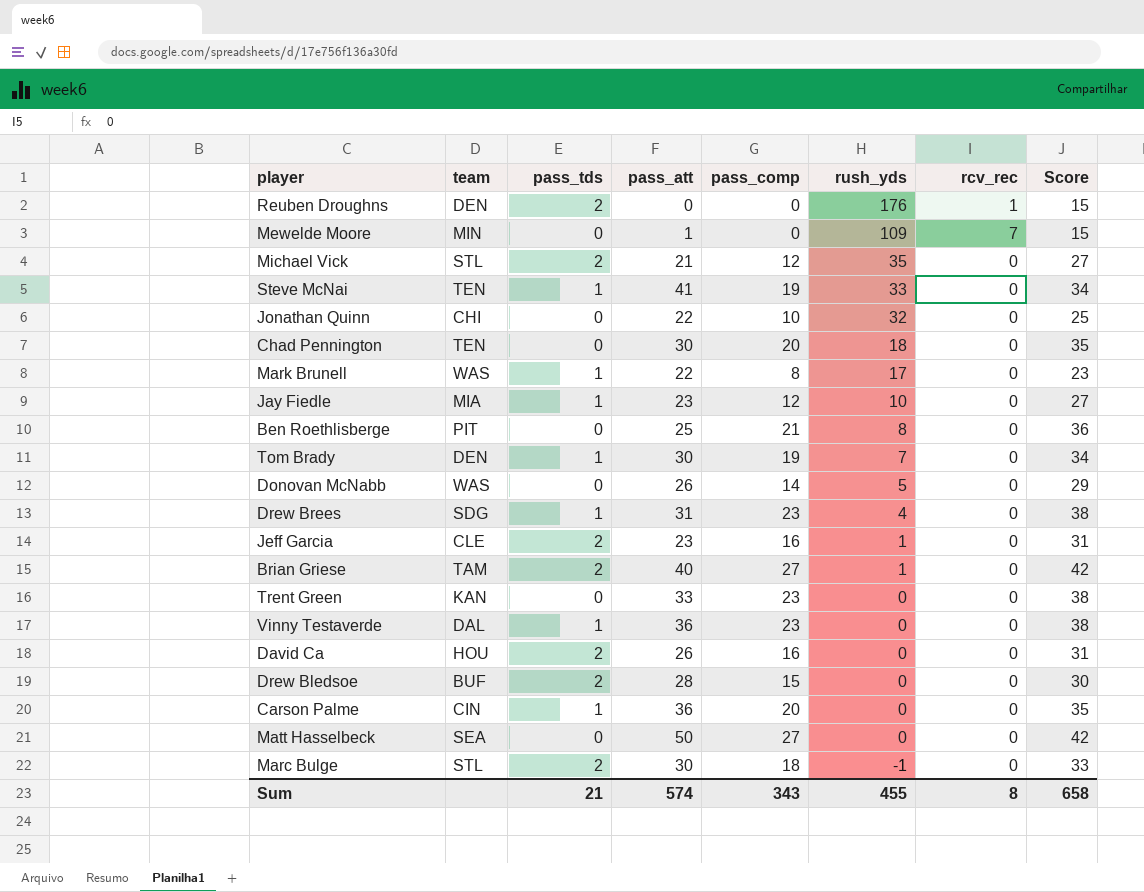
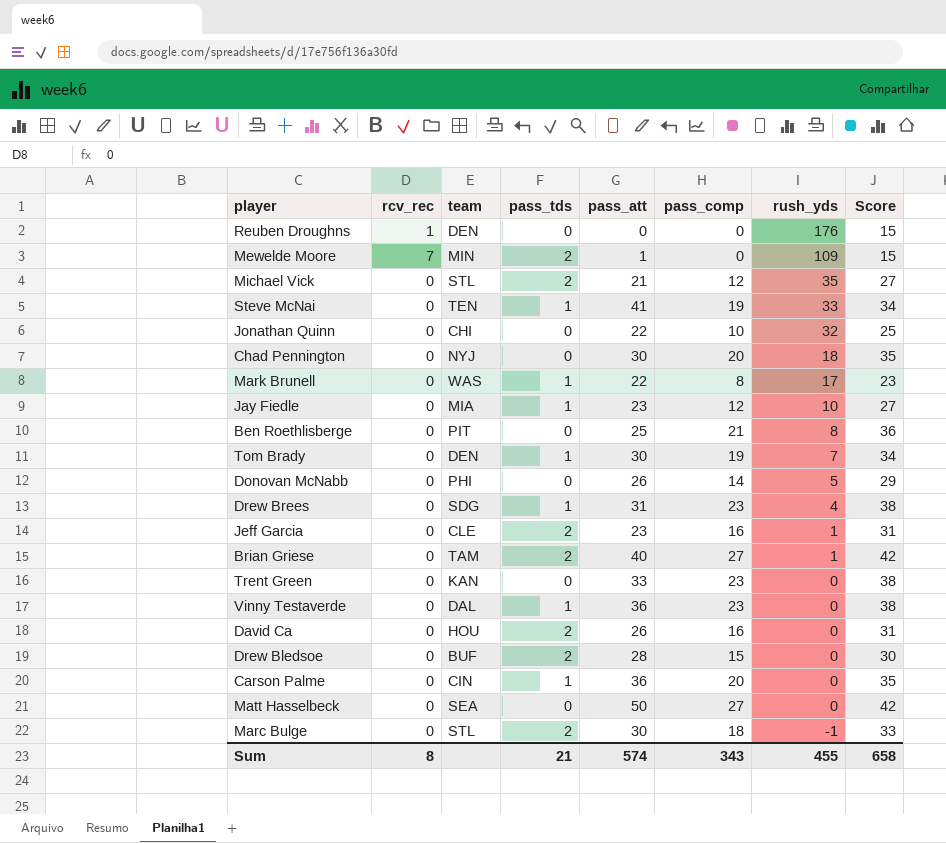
column rcv_rec | position: 7 -> 2
Reuben Droughns | pass_tds: 2 -> 0
Mewelde Moore | pass_tds: 0 -> 2
Chad Pennington | team: TEN -> NYJ
Donovan McNabb | team: WAS -> PHI

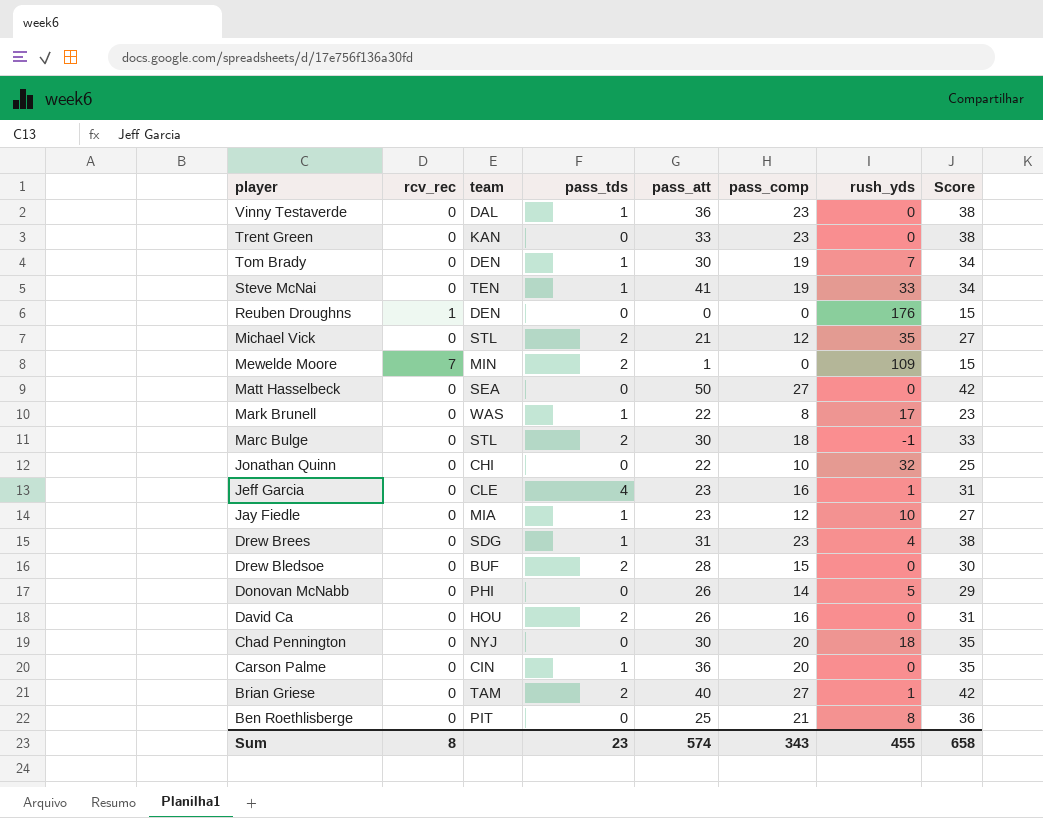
row order: rush_yds descending -> player descending
Jeff Garcia | pass_tds: 2 -> 4
Sum | pass_tds: 21 -> 23

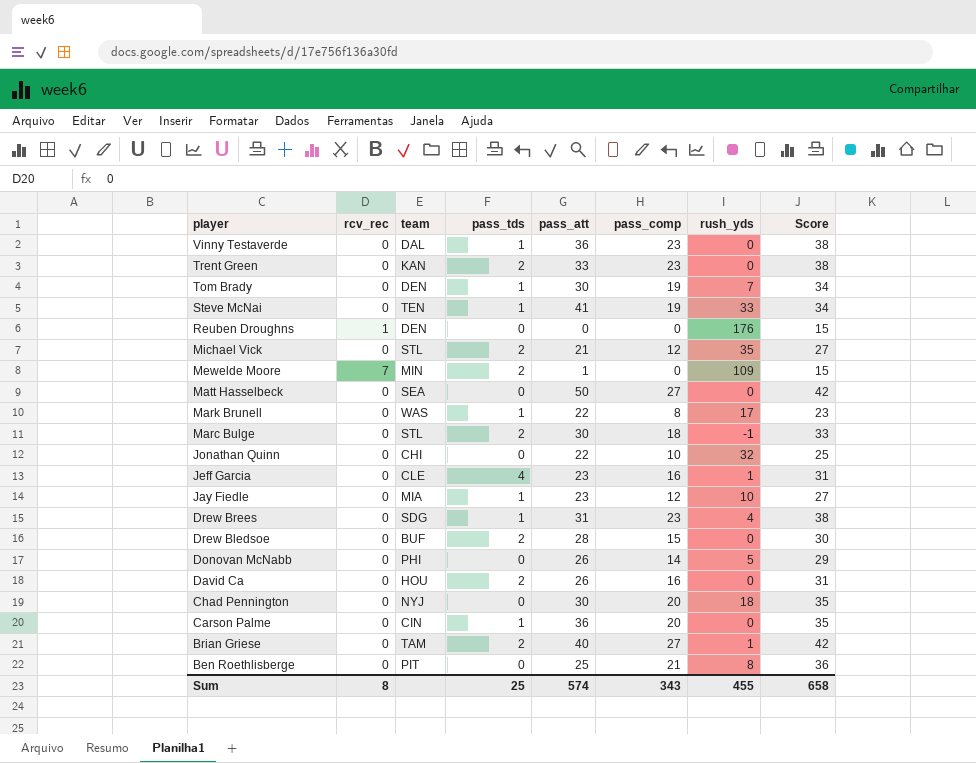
Trent Green | pass_tds: 0 -> 2
Sum | pass_tds: 23 -> 25

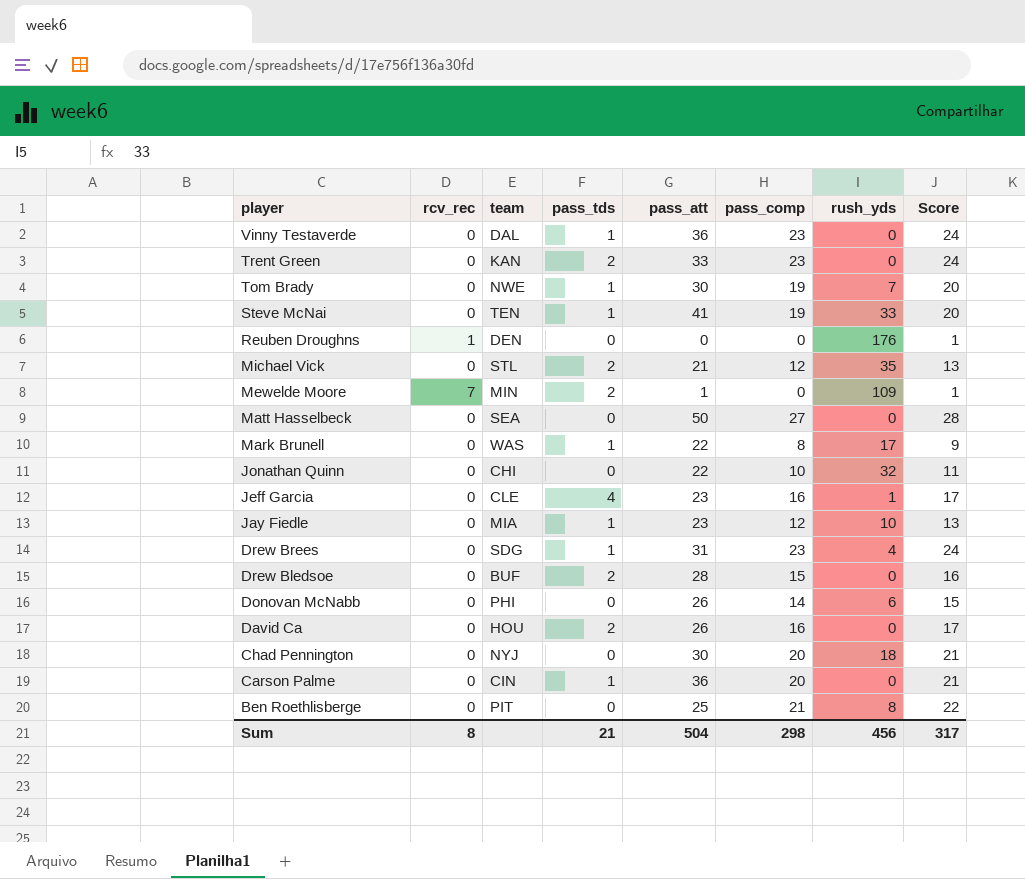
column Score | formula: [pass_comp] + 15 -> [pass_comp] + 1
row Marc Bulge: 0 | STL | 2 | 30 | 18 | -1 | 33 -> none
row Brian Griese: 0 | TAM | 2 | 40 | 27 | 1 | 42 -> none
Tom Brady | team: DEN -> NWE
Donovan McNabb | rush_yds: 5 -> 6
Sum | pass_tds: 25 -> 21
Sum | pass_att: 574 -> 504
Sum | pass_comp: 343 -> 298
Sum | rush_yds: 455 -> 456
Sum | Score: 658 -> 317

